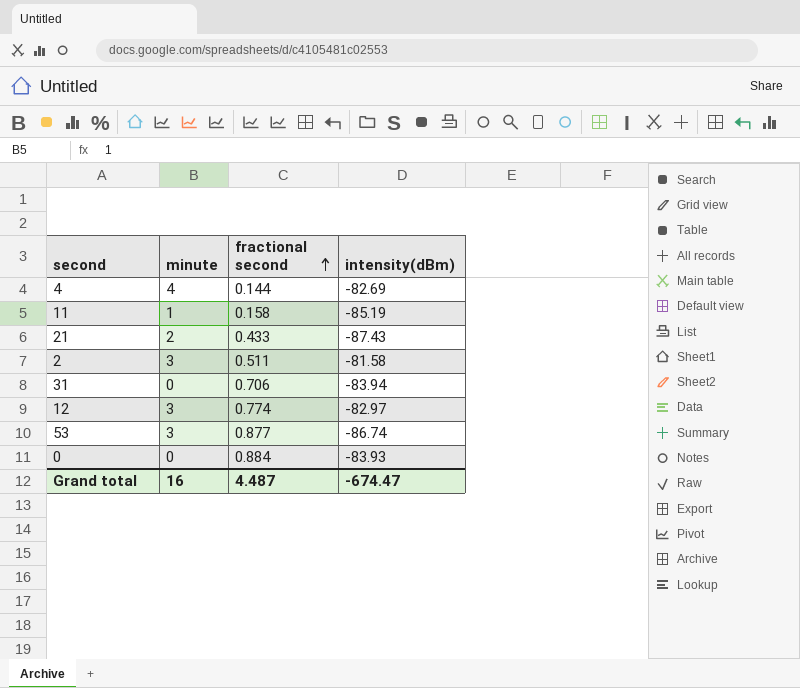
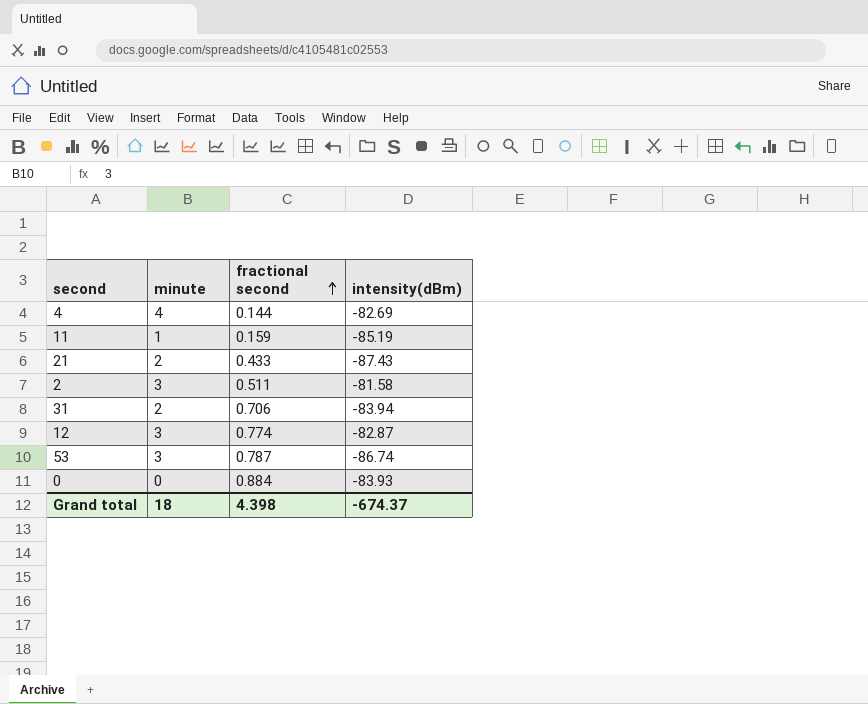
11 | fractional second: 0.158 -> 0.159
31 | minute: 0 -> 2
12 | intensity(dBm): -82.97 -> -82.87
53 | fractional second: 0.877 -> 0.787
Grand total | minute: 16 -> 18
Grand total | fractional second: 4.487 -> 4.398
Grand total | intensity(dBm): -674.47 -> -674.37

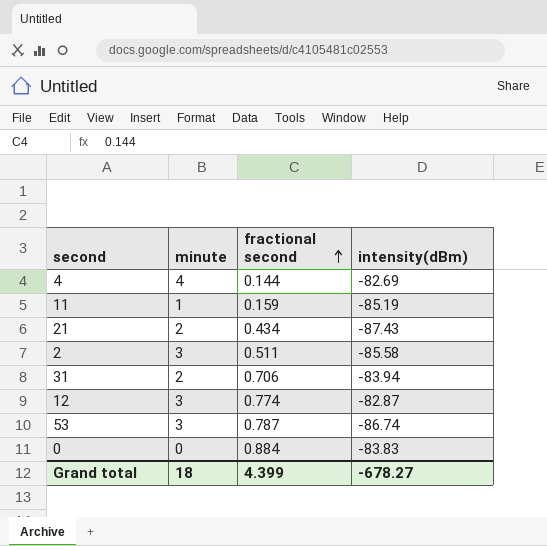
21 | fractional second: 0.433 -> 0.434
2 | intensity(dBm): -81.58 -> -85.58
0 | intensity(dBm): -83.93 -> -83.83
Grand total | fractional second: 4.398 -> 4.399
Grand total | intensity(dBm): -674.37 -> -678.27

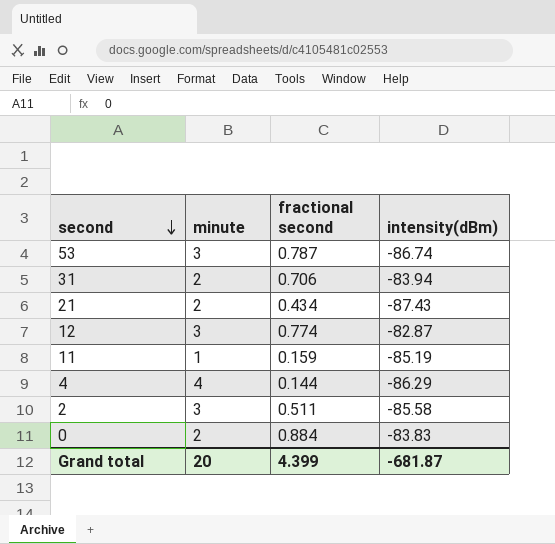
row order: fractional second ascending -> second descending
4 | intensity(dBm): -82.69 -> -86.29
0 | minute: 0 -> 2
Grand total | minute: 18 -> 20
Grand total | intensity(dBm): -678.27 -> -681.87

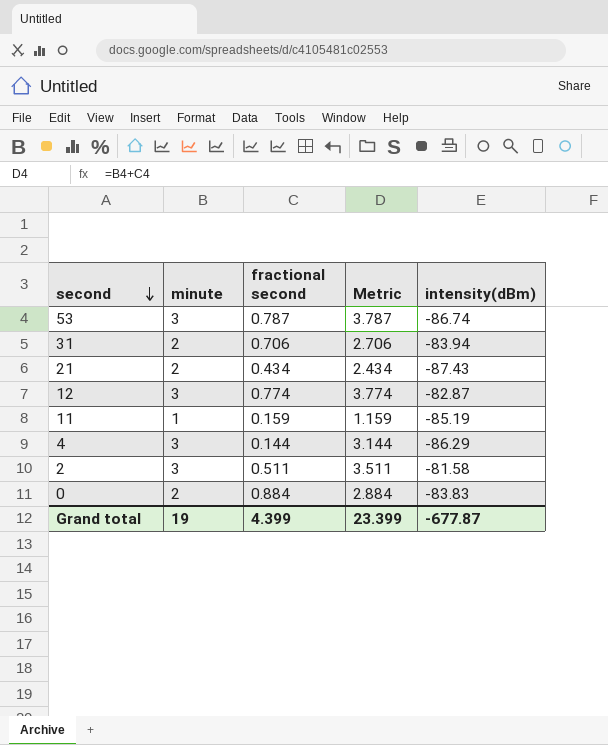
column Metric | formula: none -> [minute] + [fractional second]
4 | minute: 4 -> 3
2 | intensity(dBm): -85.58 -> -81.58
Grand total | minute: 20 -> 19
Grand total | intensity(dBm): -681.87 -> -677.87

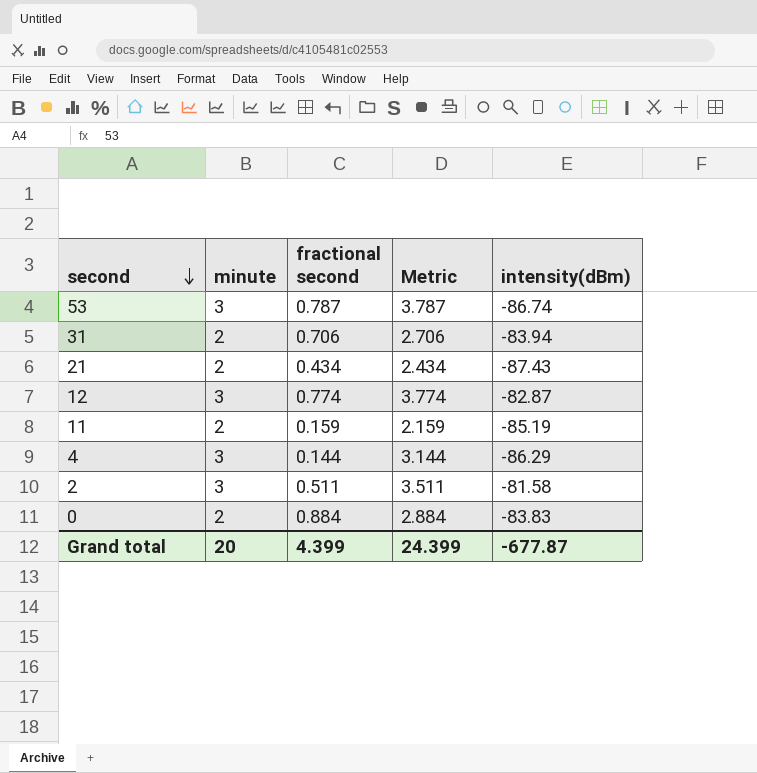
11 | minute: 1 -> 2
11 | Metric: 1.159 -> 2.159
Grand total | minute: 19 -> 20
Grand total | Metric: 23.399 -> 24.399

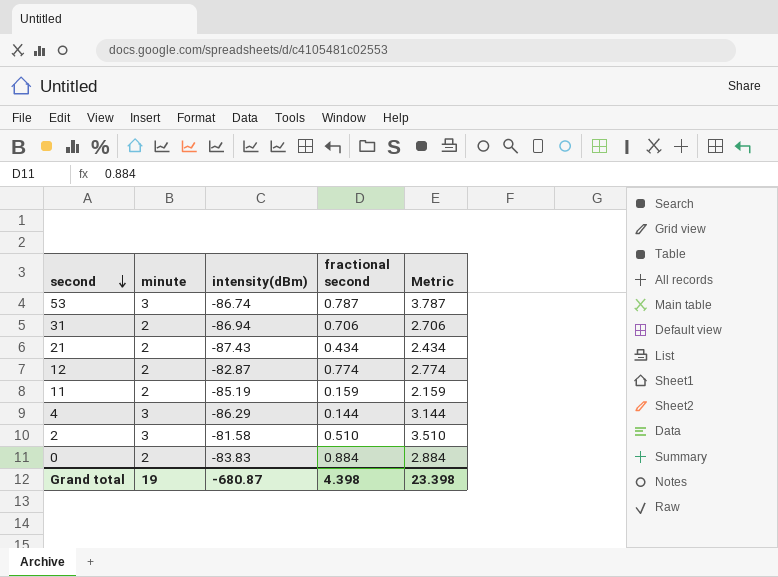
column intensity(dBm) | position: 5 -> 3
31 | intensity(dBm): -83.94 -> -86.94
12 | minute: 3 -> 2
12 | Metric: 3.774 -> 2.774
2 | fractional second: 0.511 -> 0.510
2 | Metric: 3.511 -> 3.510
Grand total | minute: 20 -> 19
Grand total | intensity(dBm): -677.87 -> -680.87
Grand total | fractional second: 4.399 -> 4.398
Grand total | Metric: 24.399 -> 23.398

